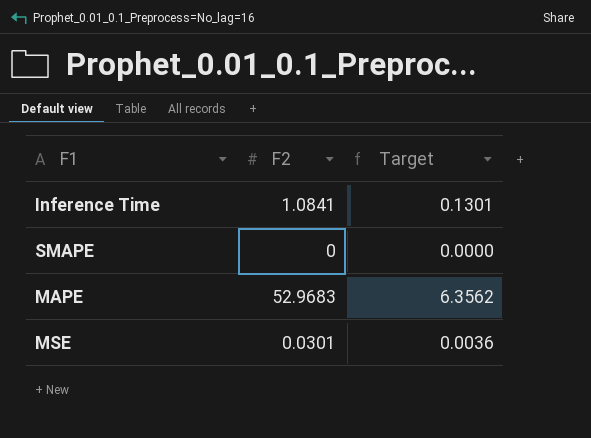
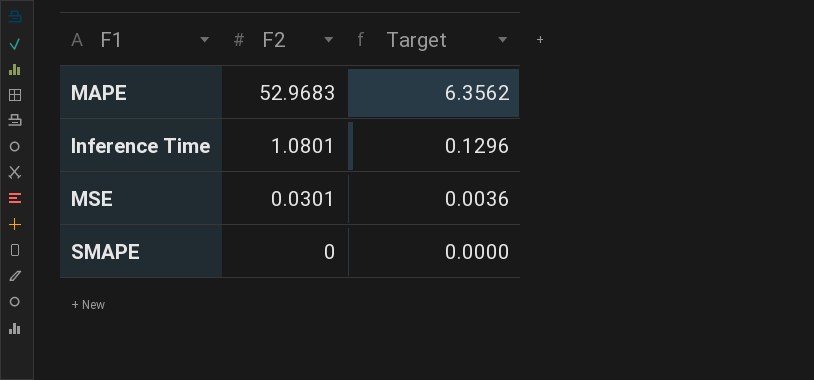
row order: none -> F2 descending
Inference Time | F2: 1.0841 -> 1.0801
Inference Time | Target: 0.1301 -> 0.1296

